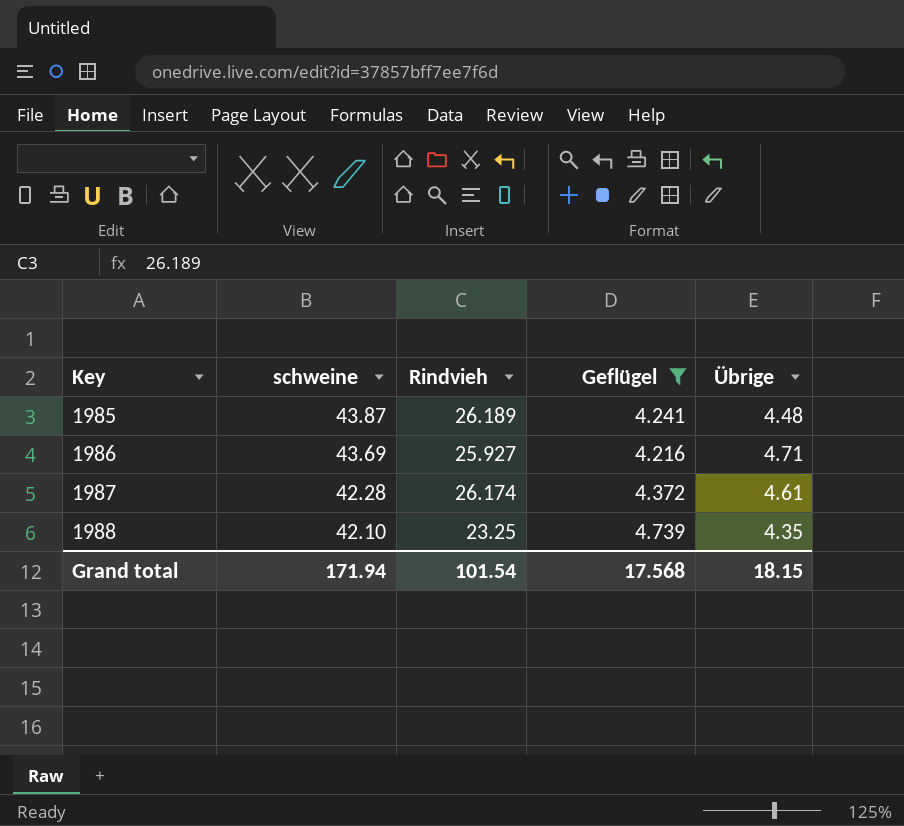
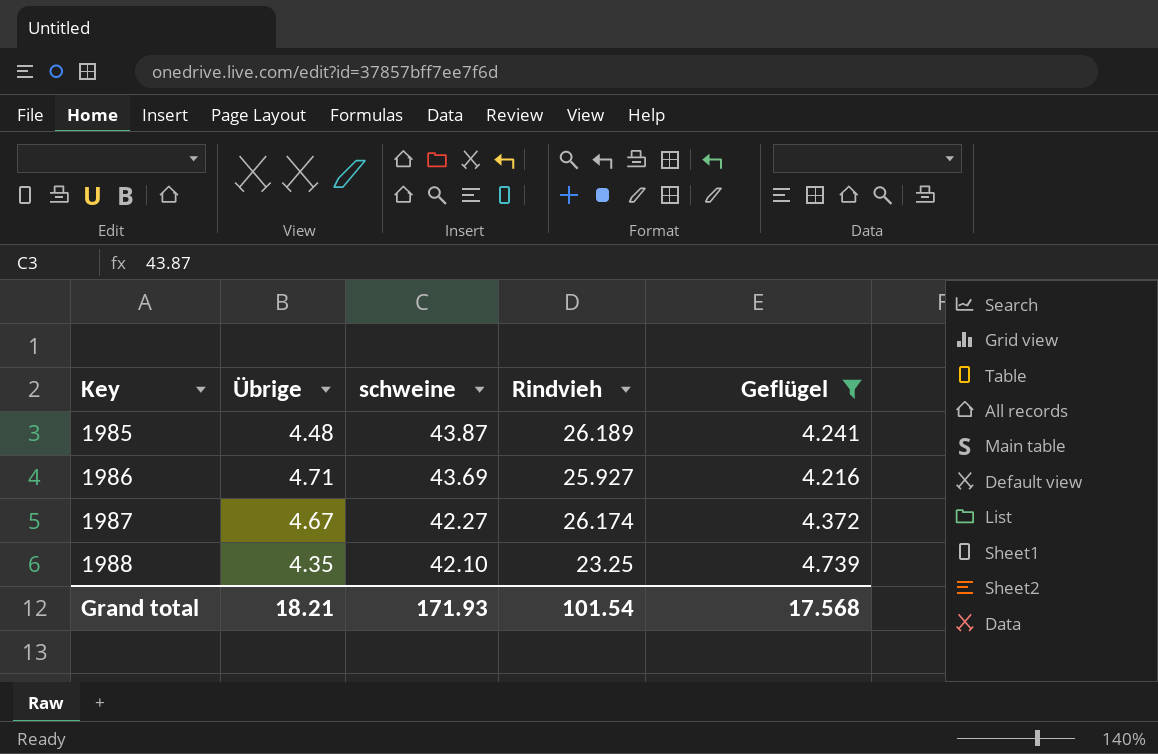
column Übrige | position: 5 -> 2
1987 | Übrige: 4.61 -> 4.67
1987 | schweine: 42.28 -> 42.27
Grand total | Übrige: 18.15 -> 18.21
Grand total | schweine: 171.94 -> 171.93

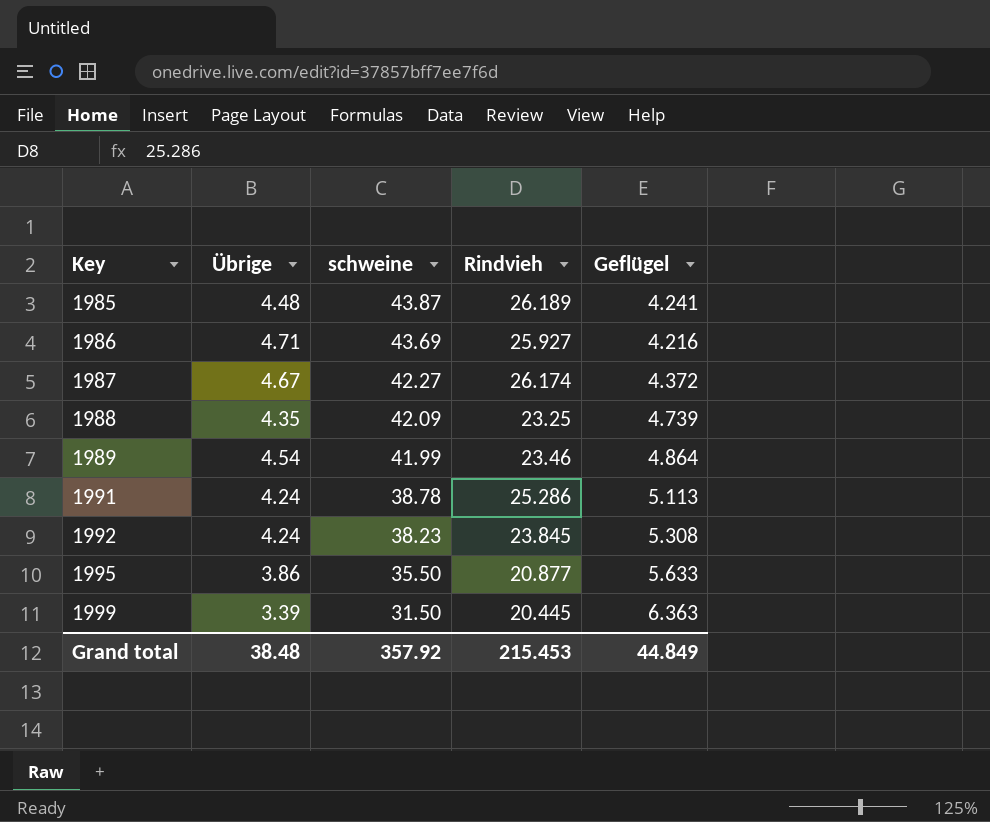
filter: Geflügel <= 4.739 -> none
1988 | schweine: 42.10 -> 42.09
Grand total | Übrige: 18.21 -> 38.48
Grand total | schweine: 171.93 -> 357.92
Grand total | Rindvieh: 101.54 -> 215.453
Grand total | Geflügel: 17.568 -> 44.849

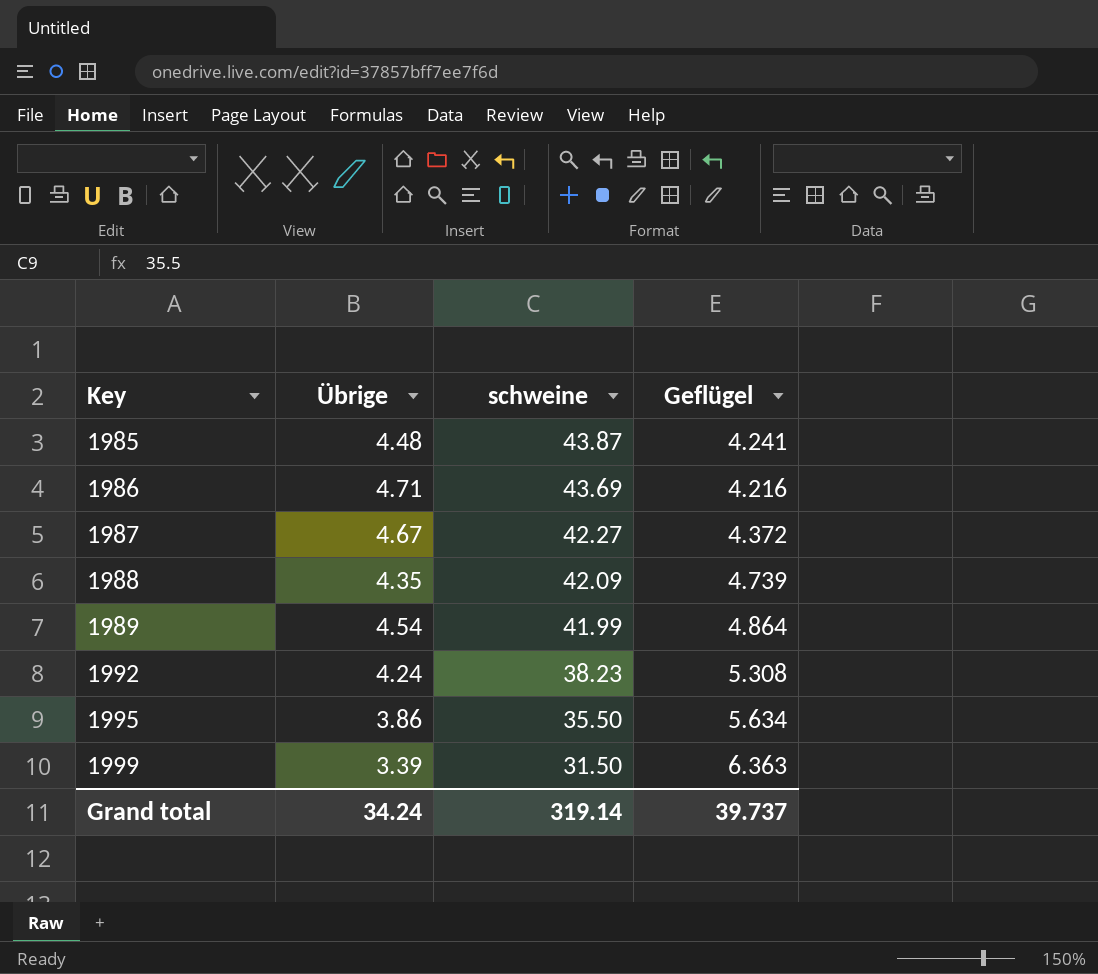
column Rindvieh | position: 4 -> none
row 1991: 4.24 | 38.78 | 25.286 | 5.113 -> none
1995 | Geflügel: 5.633 -> 5.634
Grand total | Übrige: 38.48 -> 34.24
Grand total | schweine: 357.92 -> 319.14
Grand total | Geflügel: 44.849 -> 39.737

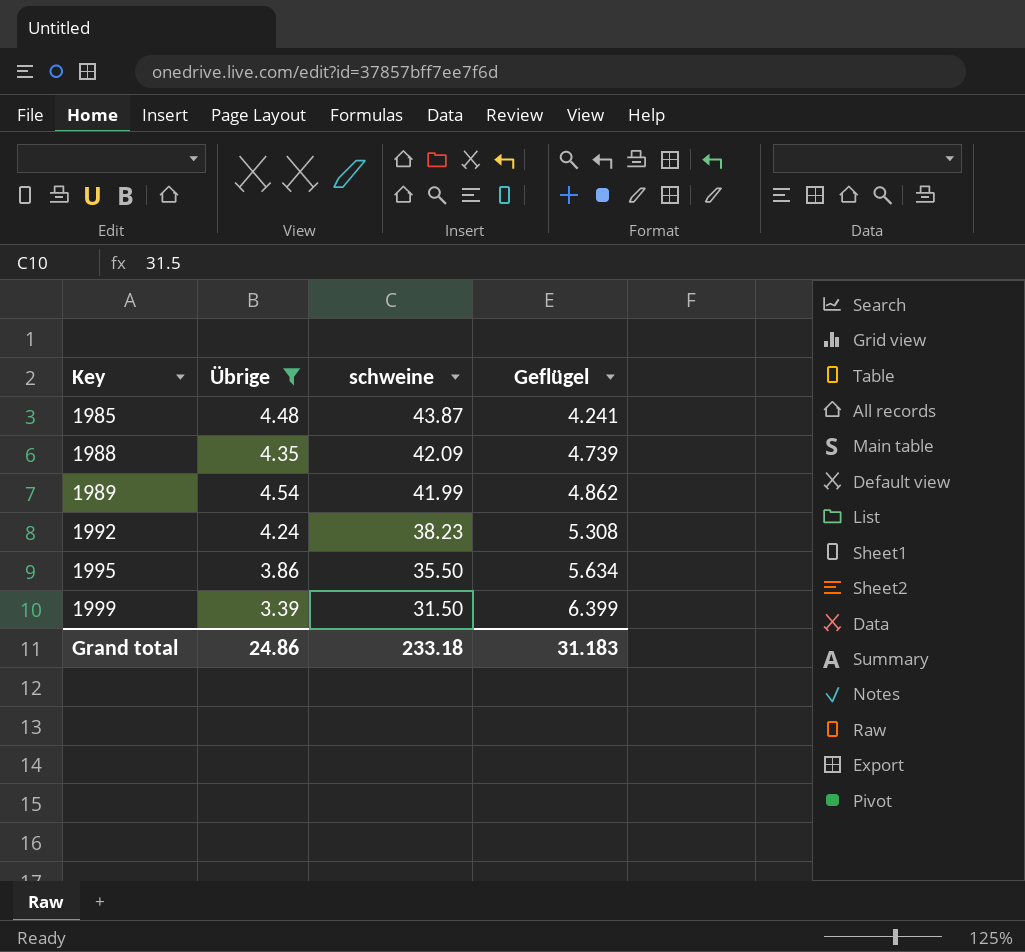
filter: none -> Übrige <= 4.54
1989 | Geflügel: 4.864 -> 4.862
1999 | Geflügel: 6.363 -> 6.399
Grand total | Übrige: 34.24 -> 24.86
Grand total | schweine: 319.14 -> 233.18
Grand total | Geflügel: 39.737 -> 31.183

